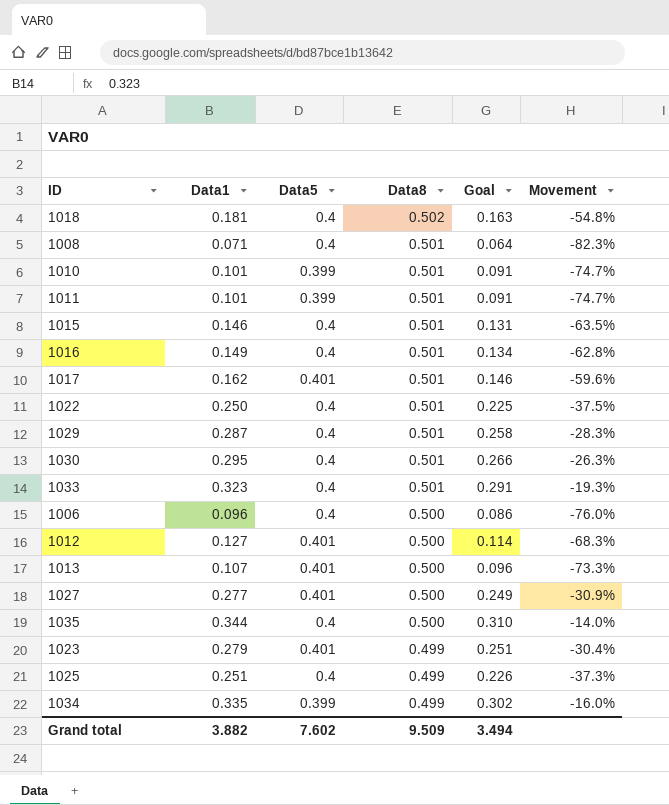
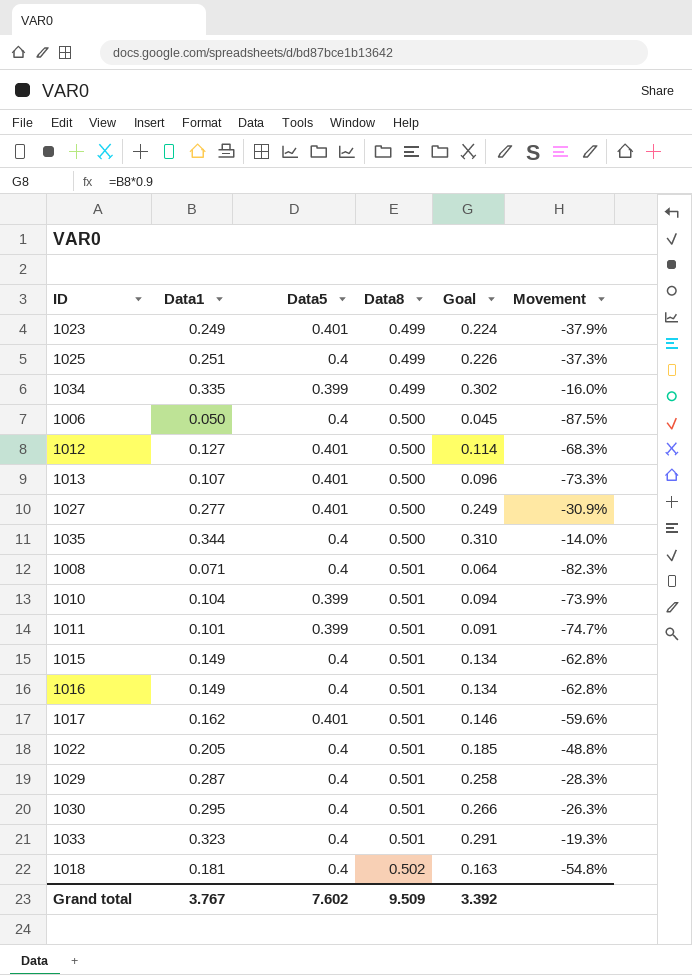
row order: Data8 descending -> Data8 ascending
1023 | Data1: 0.279 -> 0.249
1023 | Goal: 0.251 -> 0.224
1023 | Movement: -30.4% -> -37.9%
1006 | Data1: 0.096 -> 0.050
1006 | Goal: 0.086 -> 0.045
1006 | Movement: -76.0% -> -87.5%
1010 | Data1: 0.101 -> 0.104
1010 | Goal: 0.091 -> 0.094
1010 | Movement: -74.7% -> -73.9%
1015 | Data1: 0.146 -> 0.149
1015 | Goal: 0.131 -> 0.134
1015 | Movement: -63.5% -> -62.8%
1022 | Data1: 0.250 -> 0.205
1022 | Goal: 0.225 -> 0.185
1022 | Movement: -37.5% -> -48.8%
Grand total | Data1: 3.882 -> 3.767
Grand total | Goal: 3.494 -> 3.392

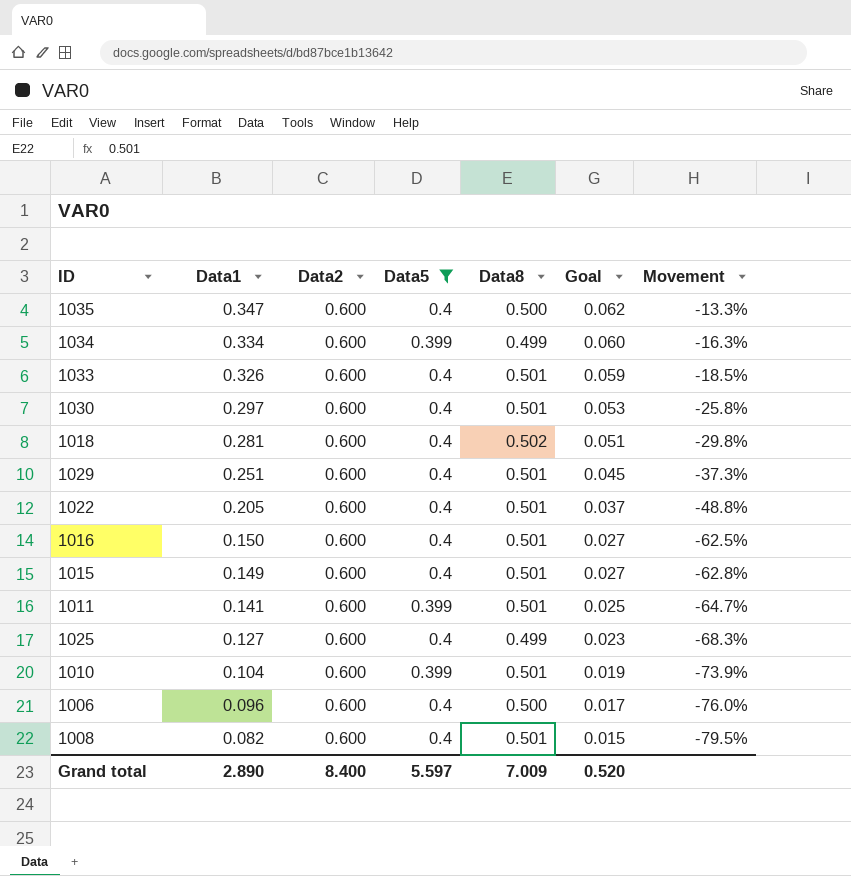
filter: none -> Data5 != 0.401
row order: Data8 ascending -> Data1 descending
column Data2 | position: none -> 3
column Goal | formula: [Data1] * 0.9 -> [Data1] * 0.18
1035 | Data1: 0.344 -> 0.347
1035 | Movement: -14.0% -> -13.3%
1034 | Data1: 0.335 -> 0.334
1034 | Movement: -16.0% -> -16.3%
1033 | Data1: 0.323 -> 0.326
1033 | Movement: -19.3% -> -18.5%
1030 | Data1: 0.295 -> 0.297
1030 | Movement: -26.3% -> -25.8%
1018 | Data1: 0.181 -> 0.281
1018 | Movement: -54.8% -> -29.8%
1029 | Data1: 0.287 -> 0.251
1029 | Movement: -28.3% -> -37.3%
1016 | Data1: 0.149 -> 0.150
1016 | Movement: -62.8% -> -62.5%
1011 | Data1: 0.101 -> 0.141
1011 | Movement: -74.7% -> -64.7%
1025 | Data1: 0.251 -> 0.127
1025 | Movement: -37.3% -> -68.3%
1006 | Data1: 0.050 -> 0.096
1006 | Movement: -87.5% -> -76.0%
1008 | Data1: 0.071 -> 0.082
1008 | Movement: -82.3% -> -79.5%
Grand total | Data1: 3.767 -> 2.890
Grand total | Data5: 7.602 -> 5.597
Grand total | Data8: 9.509 -> 7.009
Grand total | Goal: 3.392 -> 0.520

